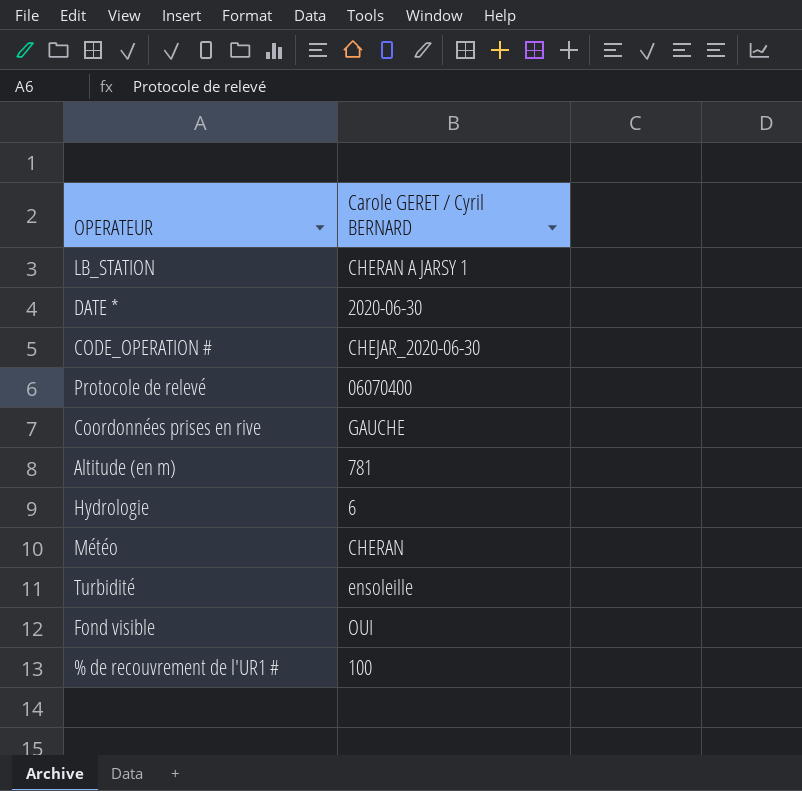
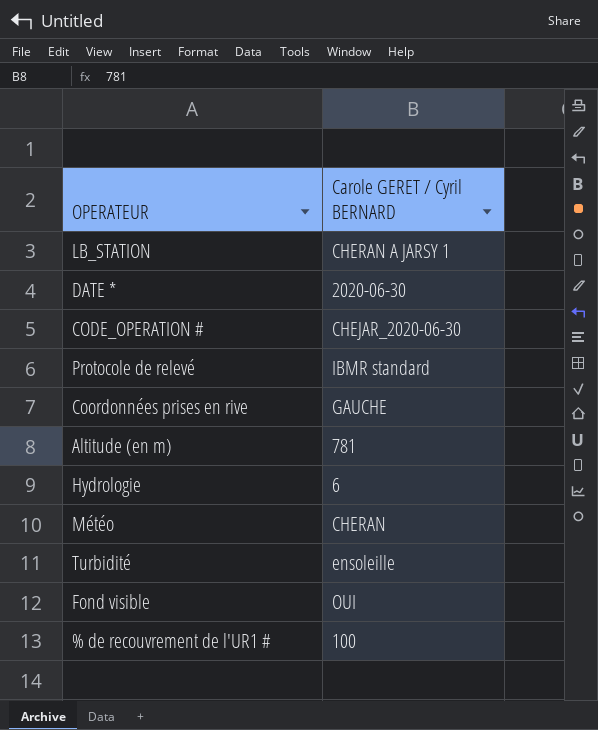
Protocole de relevé | Carole GERET / Cyril BERNARD: 06070400 -> IBMR standard

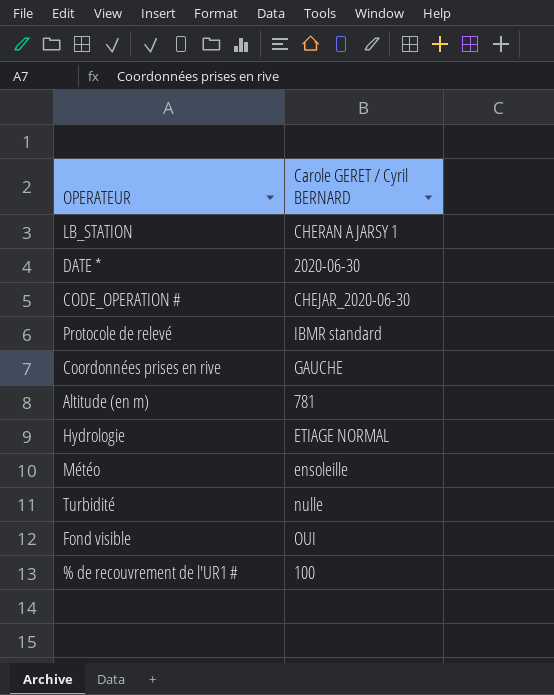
Hydrologie | Carole GERET / Cyril BERNARD: 6 -> ETIAGE NORMAL
Météo | Carole GERET / Cyril BERNARD: CHERAN -> ensoleille
Turbidité | Carole GERET / Cyril BERNARD: ensoleille -> nulle

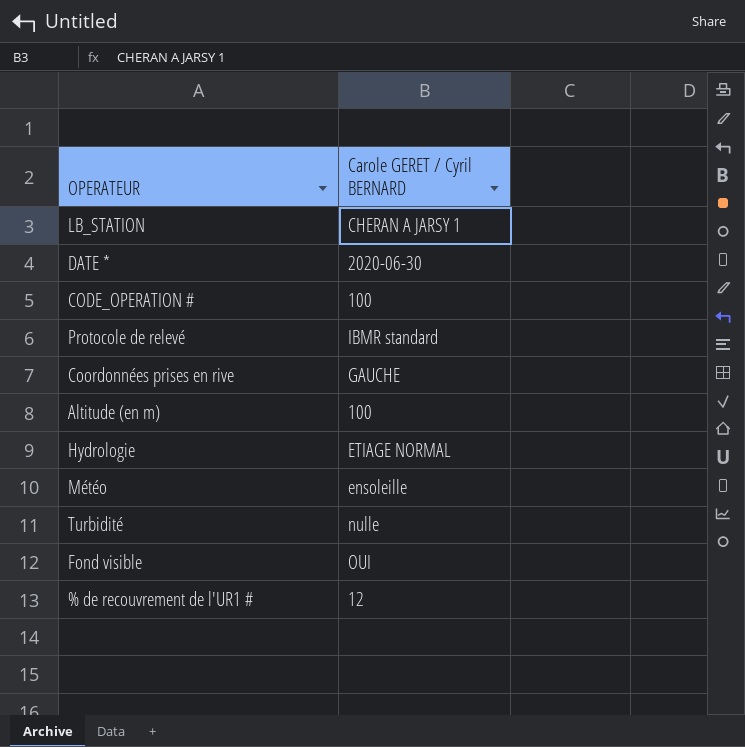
CODE_OPERATION # | Carole GERET / Cyril BERNARD: CHEJAR_2020-06-30 -> 100
Altitude (en m) | Carole GERET / Cyril BERNARD: 781 -> 100
% de recouvrement de l'UR1 # | Carole GERET / Cyril BERNARD: 100 -> 12

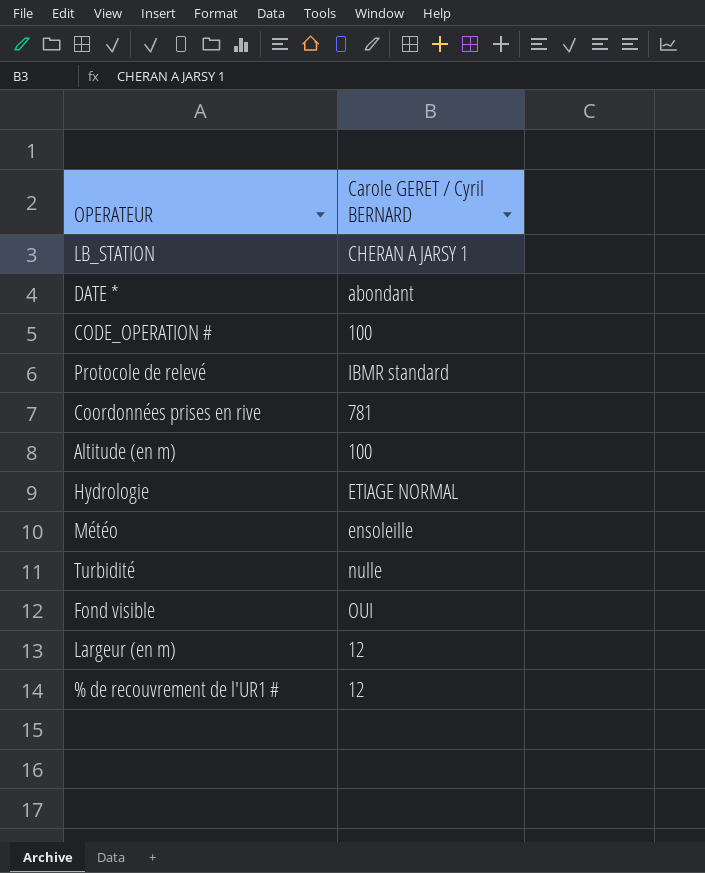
DATE * | Carole GERET / Cyril BERNARD: 2020-06-30 -> abondant
Coordonnées prises en rive | Carole GERET / Cyril BERNARD: GAUCHE -> 781
row Largeur (en m): none -> 12

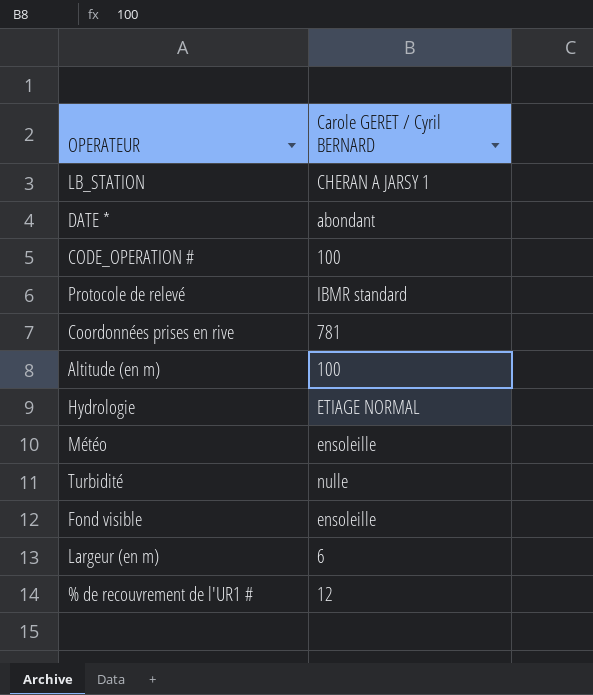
Fond visible | Carole GERET / Cyril BERNARD: OUI -> ensoleille
Largeur (en m) | Carole GERET / Cyril BERNARD: 12 -> 6

